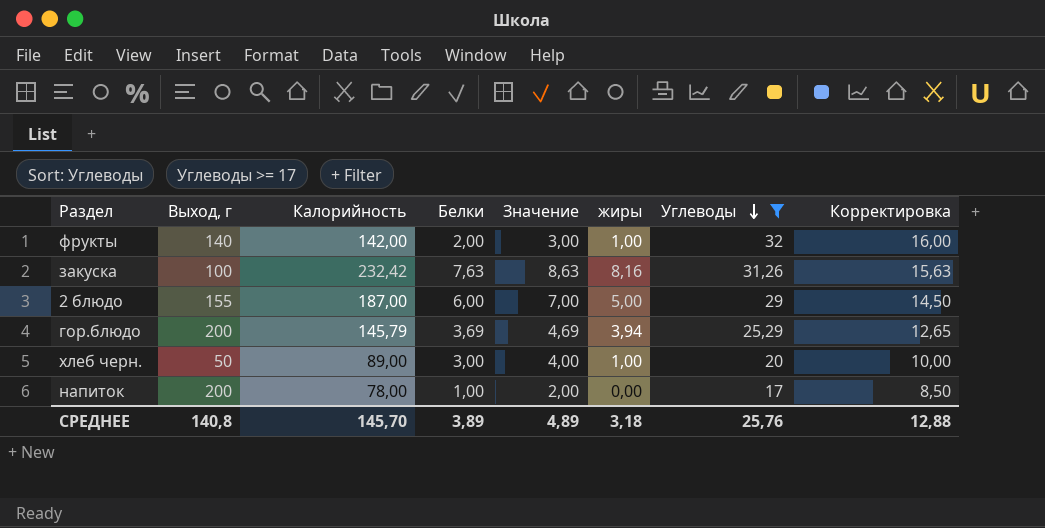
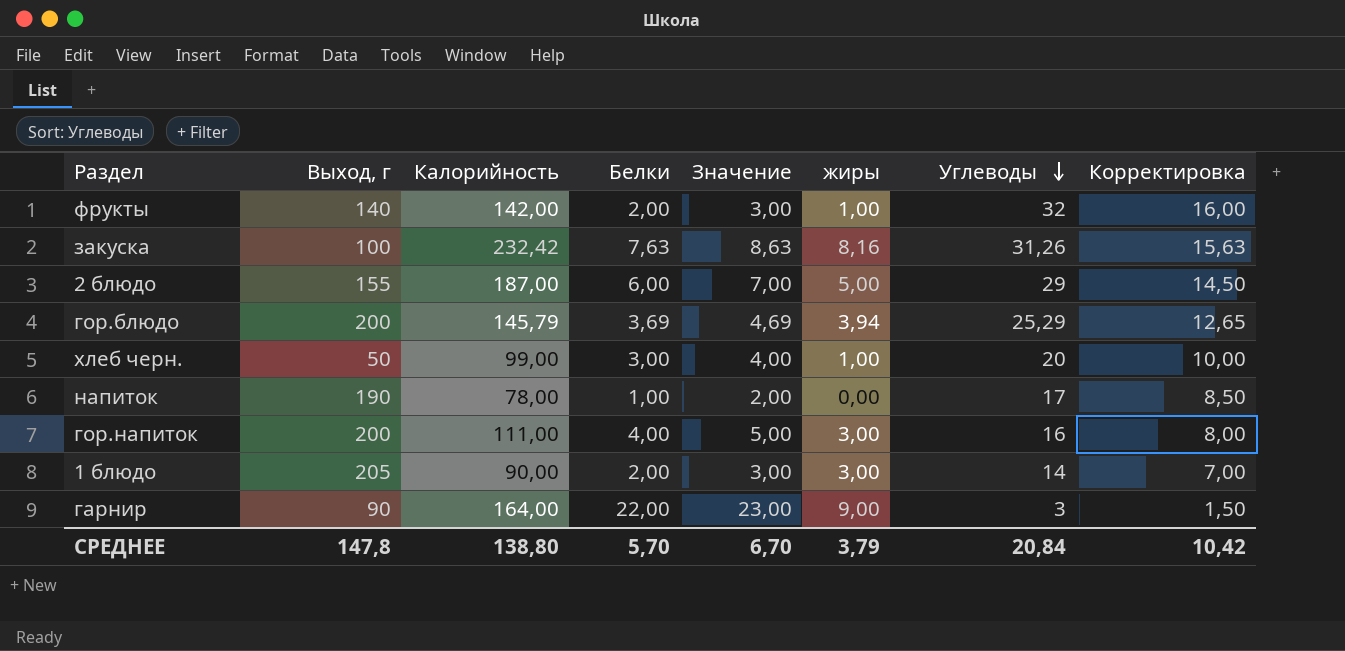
filter: Углеводы >= 17 -> none
хлеб черн. | Калорийность: 89,00 -> 99,00
напиток | Выход, г: 200 -> 190
СРЕДНЕЕ | Выход, г: 140,8 -> 147,8
СРЕДНЕЕ | Калорийность: 145,70 -> 138,80
СРЕДНЕЕ | Белки: 3,89 -> 5,70
СРЕДНЕЕ | Значение: 4,89 -> 6,70
СРЕДНЕЕ | жиры: 3,18 -> 3,79
СРЕДНЕЕ | Углеводы: 25,76 -> 20,84
СРЕДНЕЕ | Корректировка: 12,88 -> 10,42

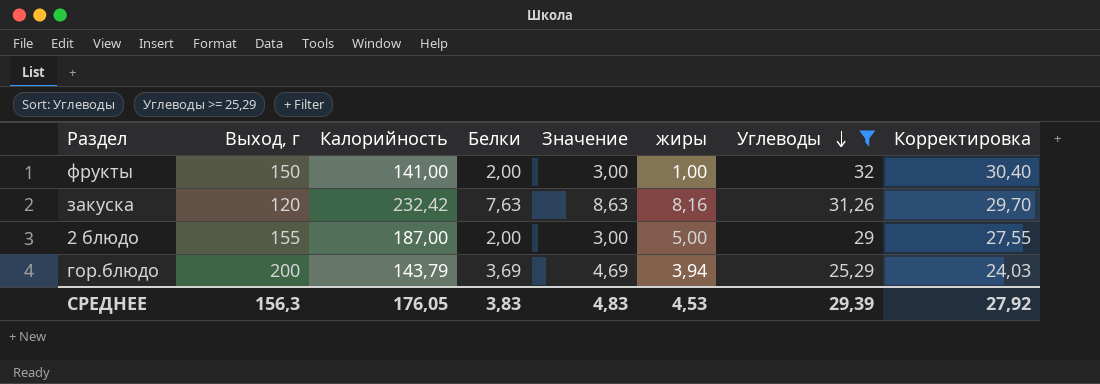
filter: none -> Углеводы >= 25,29
column Корректировка | formula: [Углеводы] * 0,5 -> [Углеводы] * 0,95
фрукты | Выход, г: 140 -> 150
фрукты | Калорийность: 142,00 -> 141,00
закуска | Выход, г: 100 -> 120
2 блюдо | Белки: 6,00 -> 2,00
2 блюдо | Значение: 7,00 -> 3,00
гор.блюдо | Калорийность: 145,79 -> 143,79
СРЕДНЕЕ | Выход, г: 147,8 -> 156,3
СРЕДНЕЕ | Калорийность: 138,80 -> 176,05
СРЕДНЕЕ | Белки: 5,70 -> 3,83
СРЕДНЕЕ | Значение: 6,70 -> 4,83
СРЕДНЕЕ | жиры: 3,79 -> 4,53
СРЕДНЕЕ | Углеводы: 20,84 -> 29,39
СРЕДНЕЕ | Корректировка: 10,42 -> 27,92

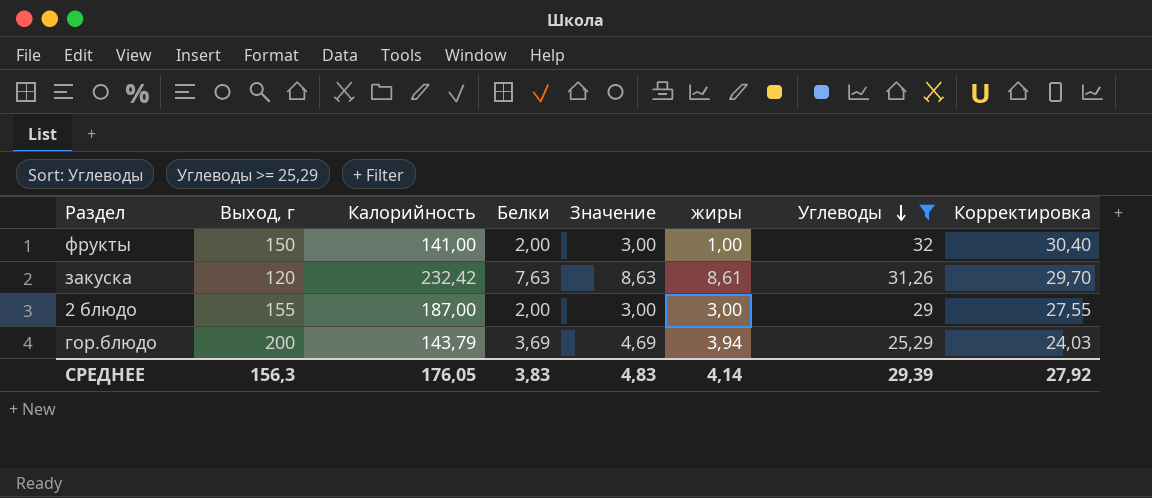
закуска | жиры: 8,16 -> 8,61
2 блюдо | жиры: 5,00 -> 3,00
СРЕДНЕЕ | жиры: 4,53 -> 4,14

